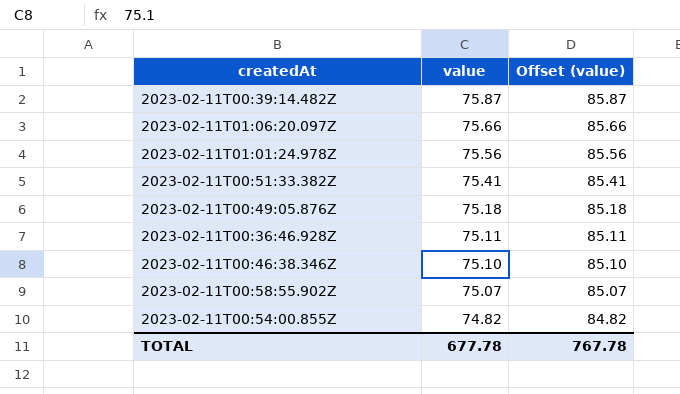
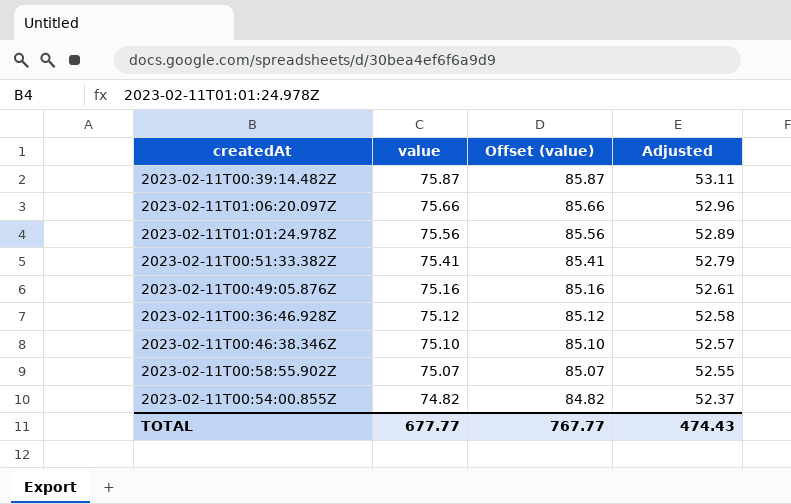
column Adjusted | formula: none -> [value] * 0.7
2023-02-11T00:49:05.876Z | value: 75.18 -> 75.16
2023-02-11T00:49:05.876Z | Offset (value): 85.18 -> 85.16
2023-02-11T00:36:46.928Z | value: 75.11 -> 75.12
2023-02-11T00:36:46.928Z | Offset (value): 85.11 -> 85.12
TOTAL | value: 677.78 -> 677.77
TOTAL | Offset (value): 767.78 -> 767.77

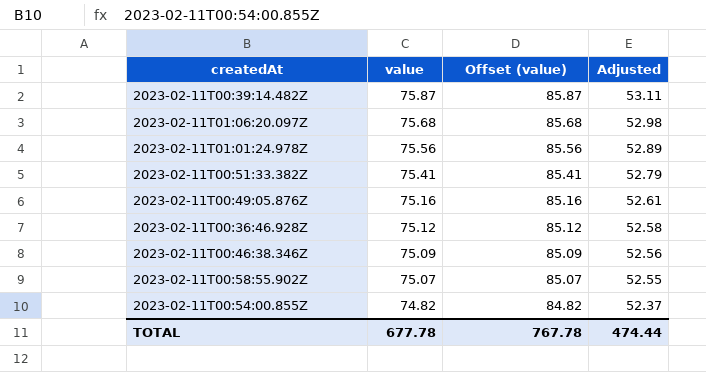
2023-02-11T01:06:20.097Z | value: 75.66 -> 75.68
2023-02-11T01:06:20.097Z | Offset (value): 85.66 -> 85.68
2023-02-11T01:06:20.097Z | Adjusted: 52.96 -> 52.98
2023-02-11T00:46:38.346Z | value: 75.10 -> 75.09
2023-02-11T00:46:38.346Z | Offset (value): 85.10 -> 85.09
2023-02-11T00:46:38.346Z | Adjusted: 52.57 -> 52.56
TOTAL | value: 677.77 -> 677.78
TOTAL | Offset (value): 767.77 -> 767.78
TOTAL | Adjusted: 474.43 -> 474.44

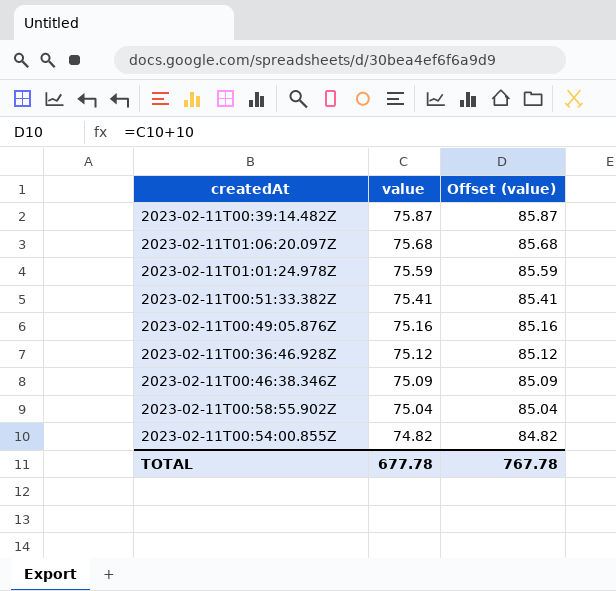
column Adjusted | formula: [value] * 0.7 -> none
2023-02-11T01:01:24.978Z | value: 75.56 -> 75.59
2023-02-11T01:01:24.978Z | Offset (value): 85.56 -> 85.59
2023-02-11T00:58:55.902Z | value: 75.07 -> 75.04
2023-02-11T00:58:55.902Z | Offset (value): 85.07 -> 85.04

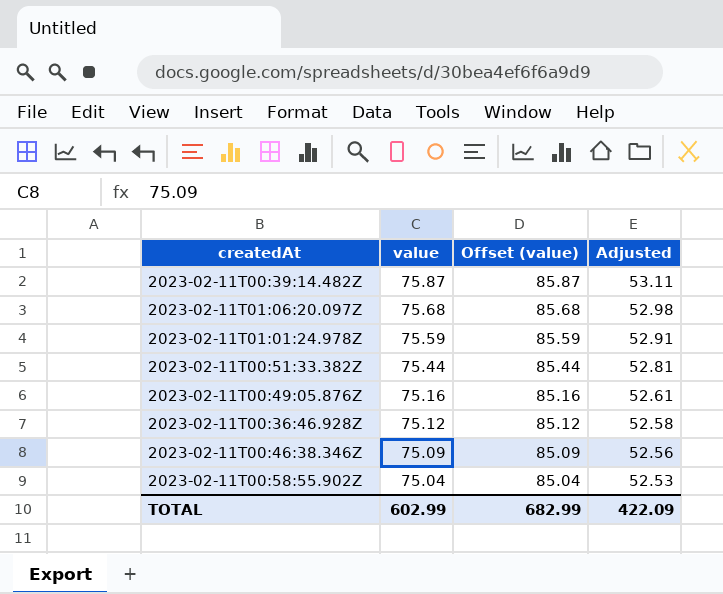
column Adjusted | formula: none -> [value] * 0.7
row 2023-02-11T00:54:00.855Z: 74.82 | 84.82 -> none
2023-02-11T00:51:33.382Z | value: 75.41 -> 75.44
2023-02-11T00:51:33.382Z | Offset (value): 85.41 -> 85.44
TOTAL | value: 677.78 -> 602.99
TOTAL | Offset (value): 767.78 -> 682.99

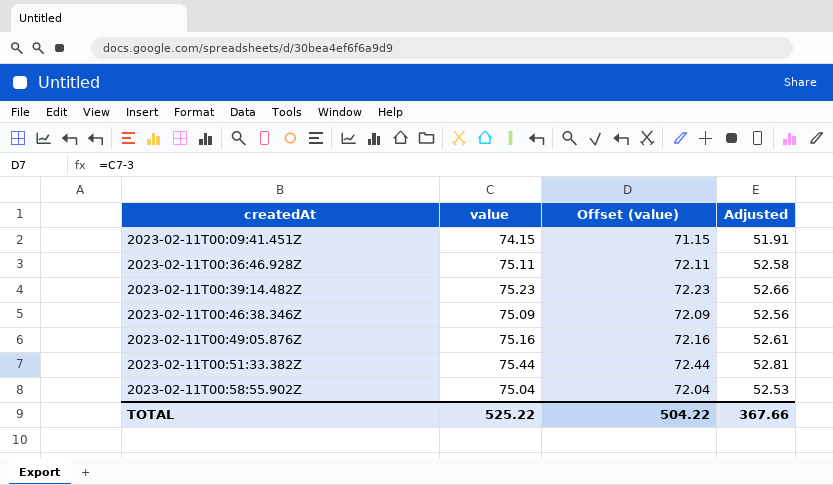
row order: value descending -> createdAt ascending
column Offset (value) | formula: [value] + 10 -> [value] - 3
row 2023-02-11T01:06:20.097Z: 75.68 | 85.68 | 52.98 -> none
row 2023-02-11T01:01:24.978Z: 75.59 | 85.59 | 52.91 -> none
row 2023-02-11T00:09:41.451Z: none -> 74.15 | 71.15 | 51.91
2023-02-11T00:36:46.928Z | value: 75.12 -> 75.11
2023-02-11T00:39:14.482Z | value: 75.87 -> 75.23
2023-02-11T00:39:14.482Z | Adjusted: 53.11 -> 52.66
TOTAL | value: 602.99 -> 525.22
TOTAL | Offset (value): 682.99 -> 504.22
TOTAL | Adjusted: 422.09 -> 367.66

